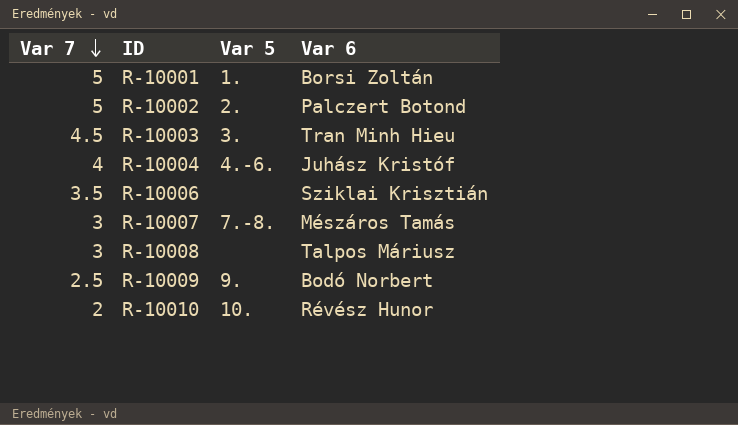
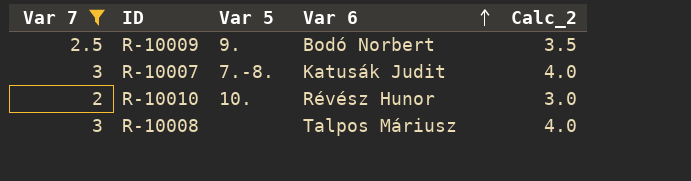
filter: none -> Var 7 <= 3
row order: Var 7 descending -> Var 6 ascending
column Calc_2 | formula: none -> [Var 7] + 1
R-10007 | Var 6: Mészáros Tamás -> Katusák Judit

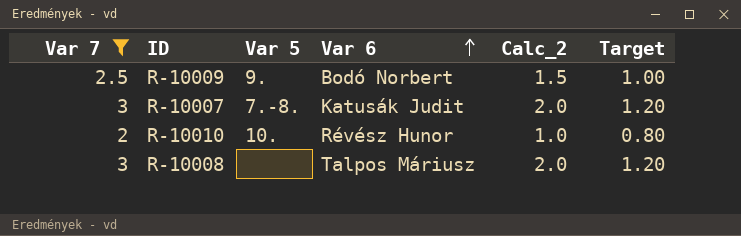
column Calc_2 | formula: [Var 7] + 1 -> [Var 7] - 1
column Target | formula: none -> [Var 7] * 0.4

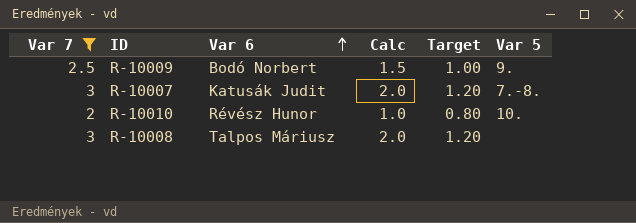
column name: Calc_2 -> Calc
column Var 5 | position: 3 -> 6

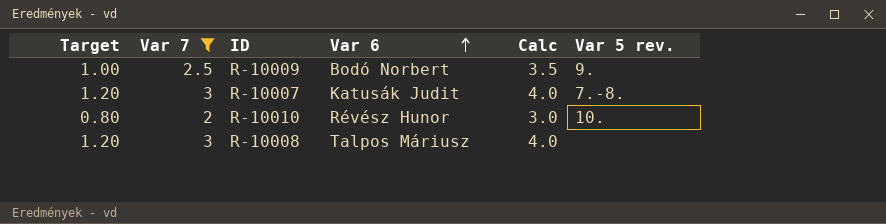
column Target | position: 5 -> 1
column Calc | formula: [Var 7] - 1 -> [Var 7] + 1
column name: Var 5 -> Var 5 rev.

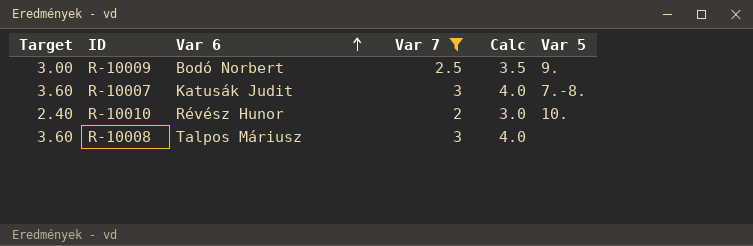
column Target | formula: [Var 7] * 0.4 -> [Var 7] * 1.2
column Var 7 | position: 2 -> 4
column name: Var 5 rev. -> Var 5

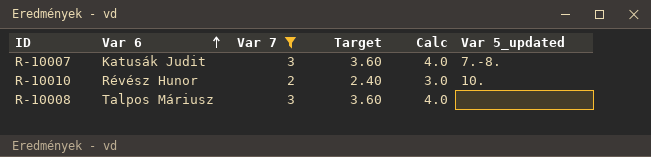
column Target | position: 1 -> 4
column name: Var 5 -> Var 5_updated
row R-10009: 3.00 | Bodó Norbert | 2.5 | 3.5 | 9. -> none

